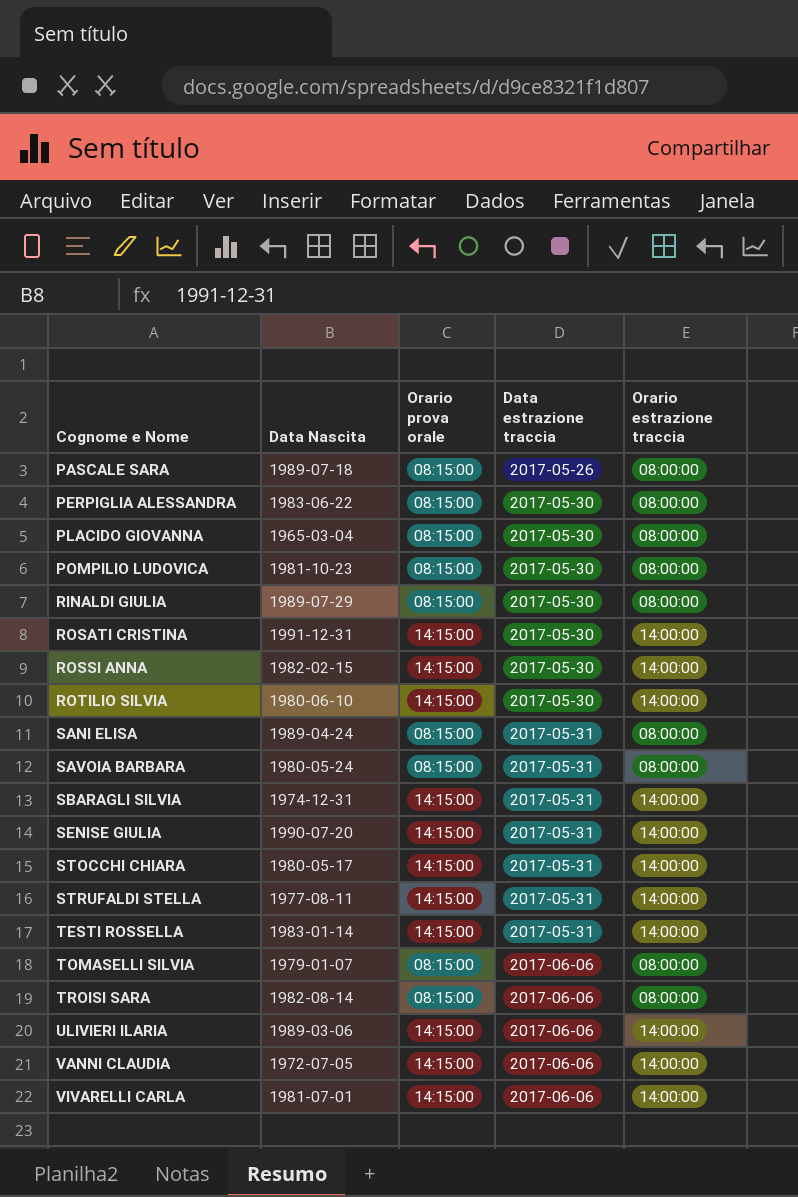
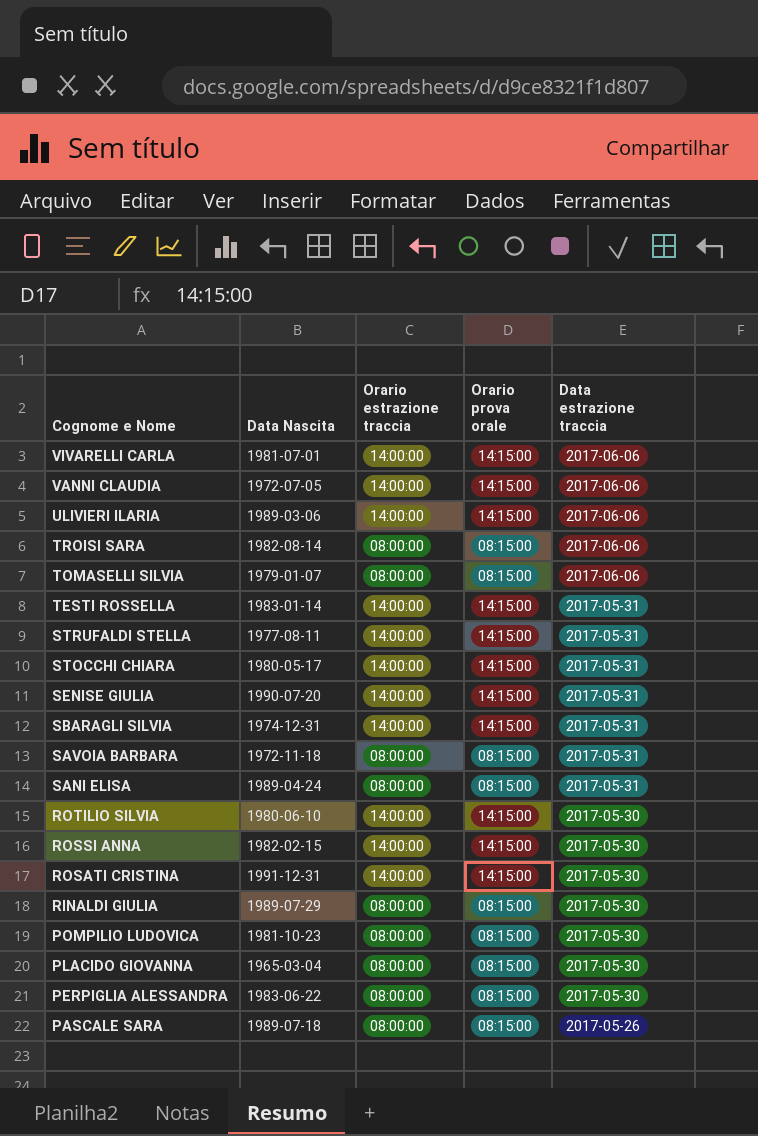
row order: Cognome e Nome ascending -> Cognome e Nome descending
column Orario estrazione traccia | position: 5 -> 3
SAVOIA BARBARA | Data Nascita: 1980-05-24 -> 1972-11-18

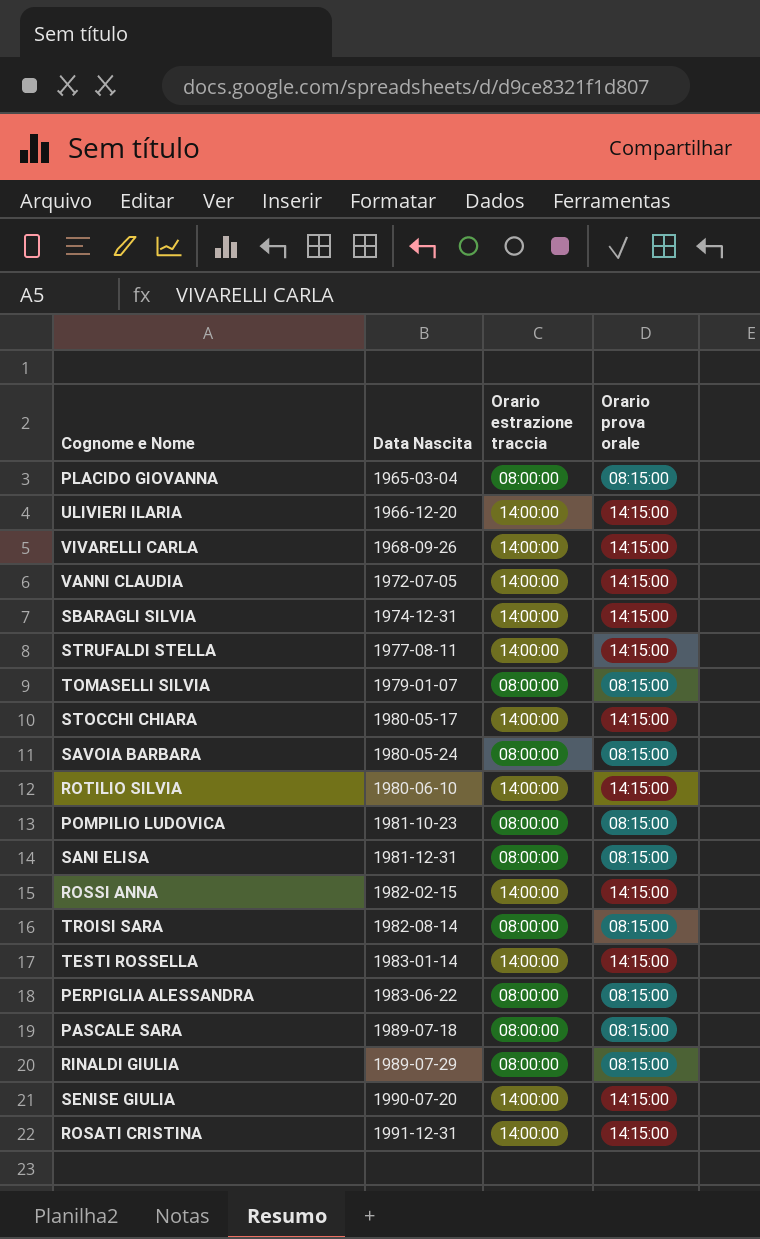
row order: Cognome e Nome descending -> Data Nascita ascending
column Data estrazione traccia | position: 5 -> none
ULIVIERI ILARIA | Data Nascita: 1989-03-06 -> 1966-12-20
VIVARELLI CARLA | Data Nascita: 1981-07-01 -> 1968-09-26
SAVOIA BARBARA | Data Nascita: 1972-11-18 -> 1980-05-24
SANI ELISA | Data Nascita: 1989-04-24 -> 1981-12-31

